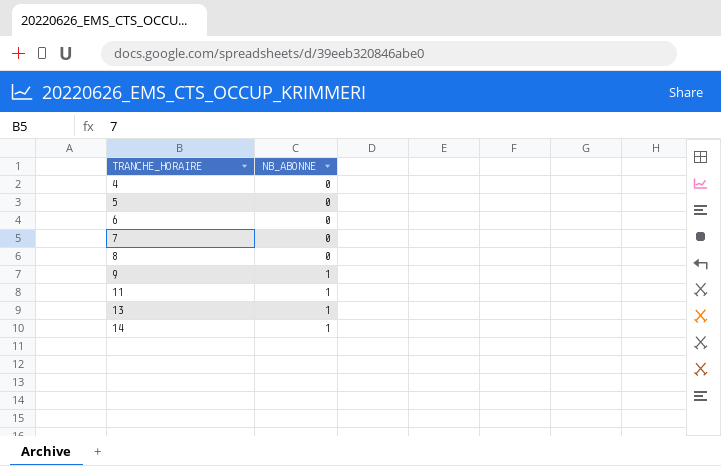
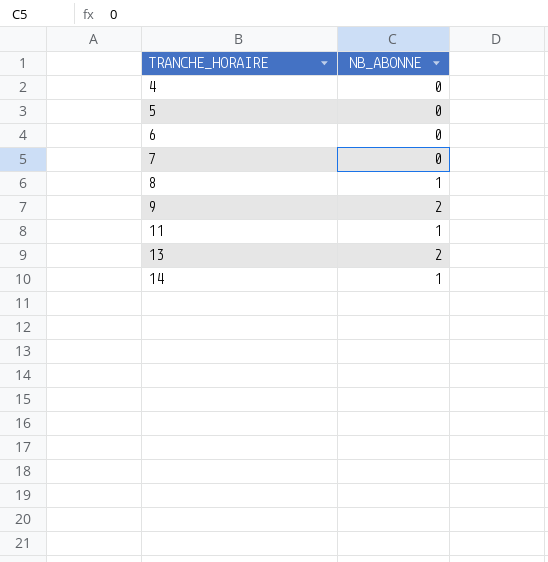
8 | NB_ABONNE: 0 -> 1
9 | NB_ABONNE: 1 -> 2
13 | NB_ABONNE: 1 -> 2

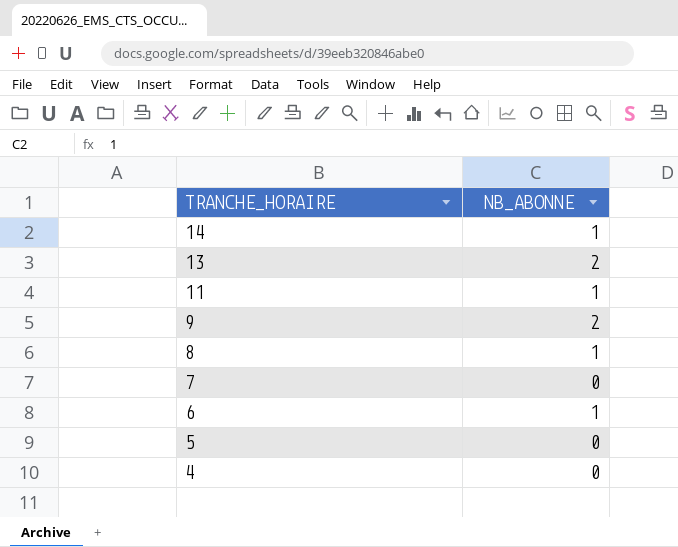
row order: TRANCHE_HORAIRE ascending -> TRANCHE_HORAIRE descending
6 | NB_ABONNE: 0 -> 1

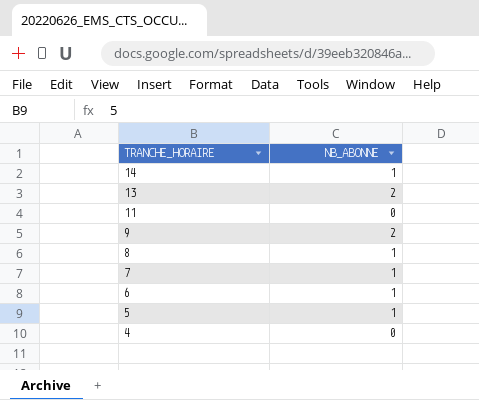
11 | NB_ABONNE: 1 -> 0
7 | NB_ABONNE: 0 -> 1
5 | NB_ABONNE: 0 -> 1

